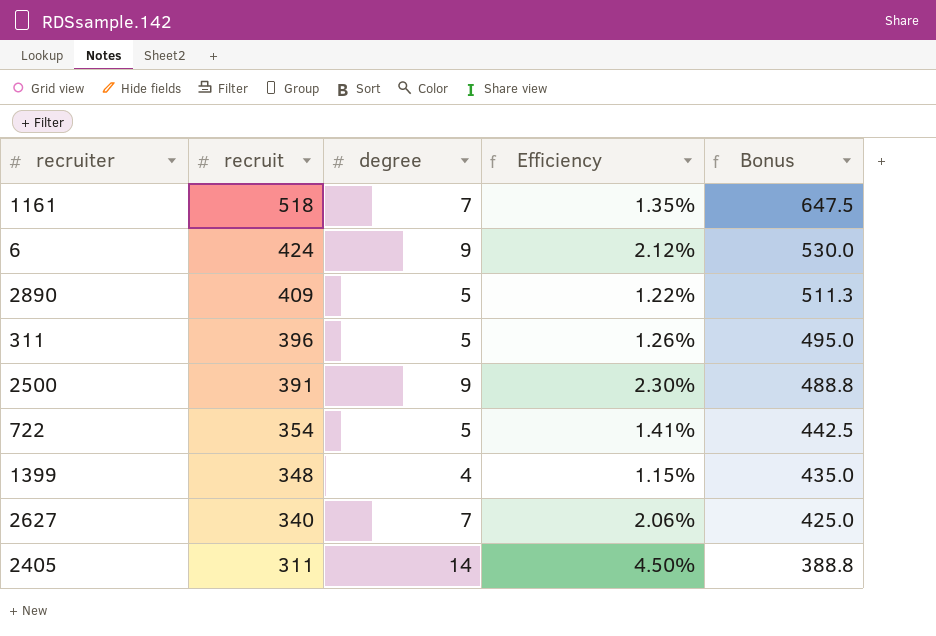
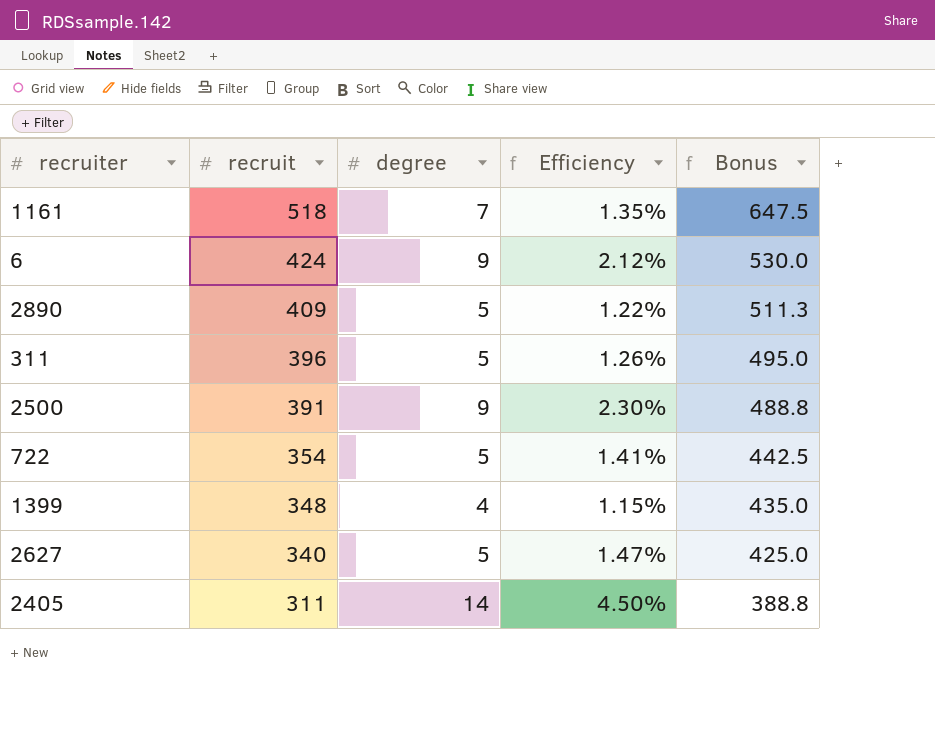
2627 | degree: 7 -> 5
2627 | Efficiency: 2.06% -> 1.47%

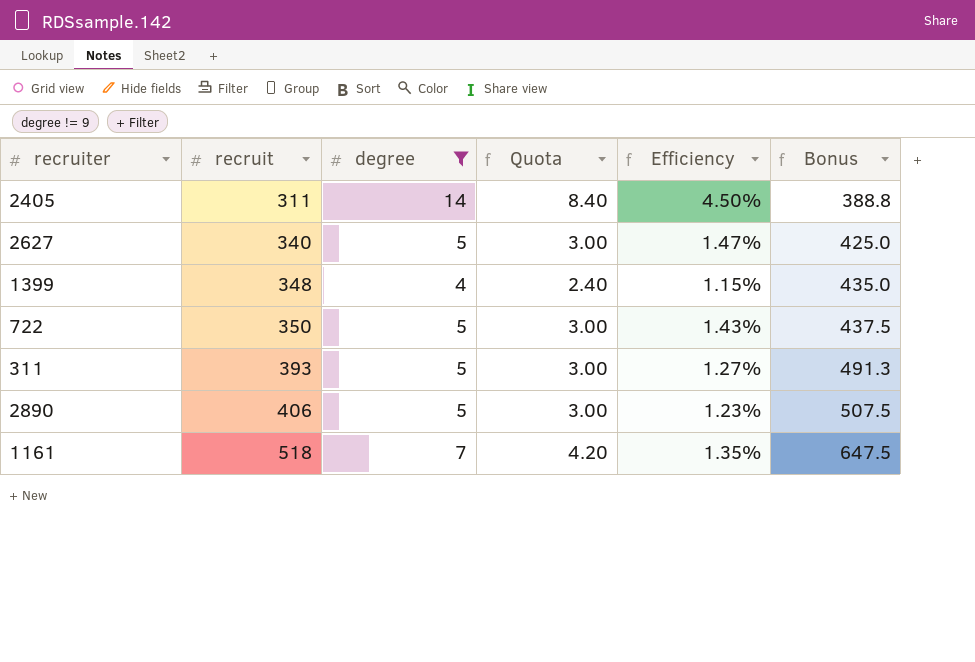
filter: none -> degree != 9
row order: recruit descending -> recruit ascending
column Quota | formula: none -> [degree] * 0.6
722 | recruit: 354 -> 350
722 | Efficiency: 1.41% -> 1.43%
722 | Bonus: 442.5 -> 437.5
311 | recruit: 396 -> 393
311 | Efficiency: 1.26% -> 1.27%
311 | Bonus: 495.0 -> 491.3
2890 | recruit: 409 -> 406
2890 | Efficiency: 1.22% -> 1.23%
2890 | Bonus: 511.3 -> 507.5

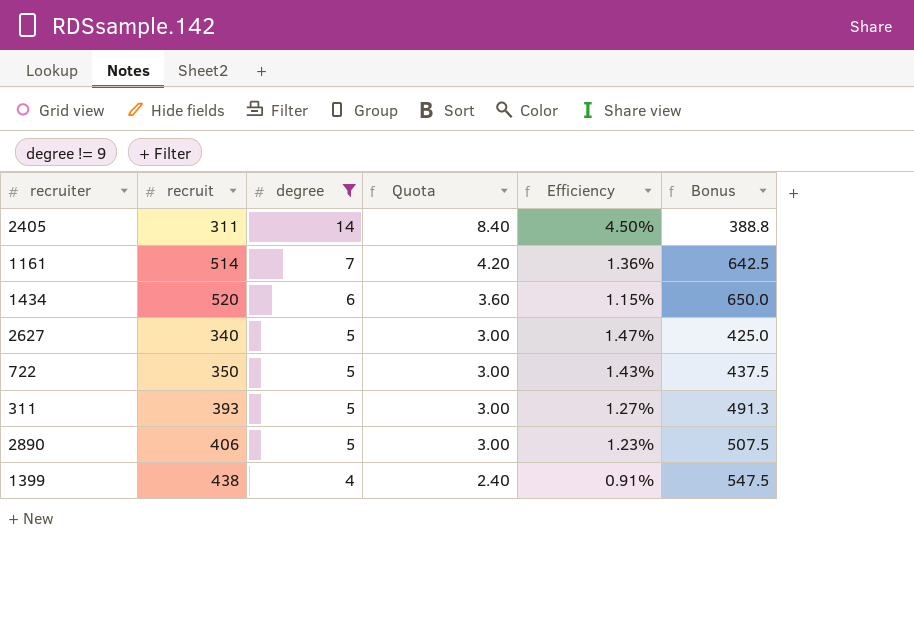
row order: recruit ascending -> degree descending
1161 | recruit: 518 -> 514
1161 | Efficiency: 1.35% -> 1.36%
1161 | Bonus: 647.5 -> 642.5
row 1434: none -> 520 | 6 | 3.60 | 1.15% | 650.0
1399 | recruit: 348 -> 438
1399 | Efficiency: 1.15% -> 0.91%
1399 | Bonus: 435.0 -> 547.5

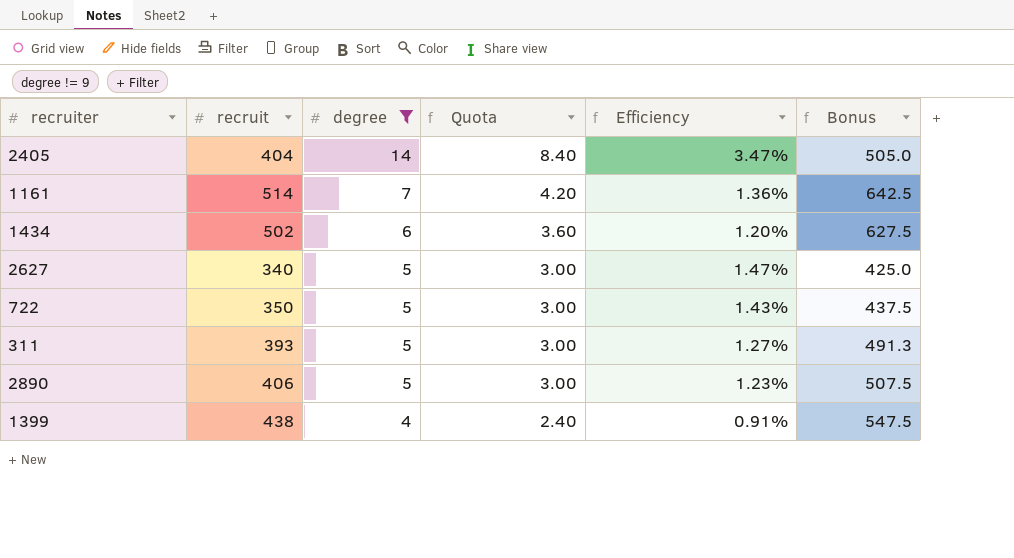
2405 | recruit: 311 -> 404
2405 | Efficiency: 4.50% -> 3.47%
2405 | Bonus: 388.8 -> 505.0
1434 | recruit: 520 -> 502
1434 | Efficiency: 1.15% -> 1.20%
1434 | Bonus: 650.0 -> 627.5

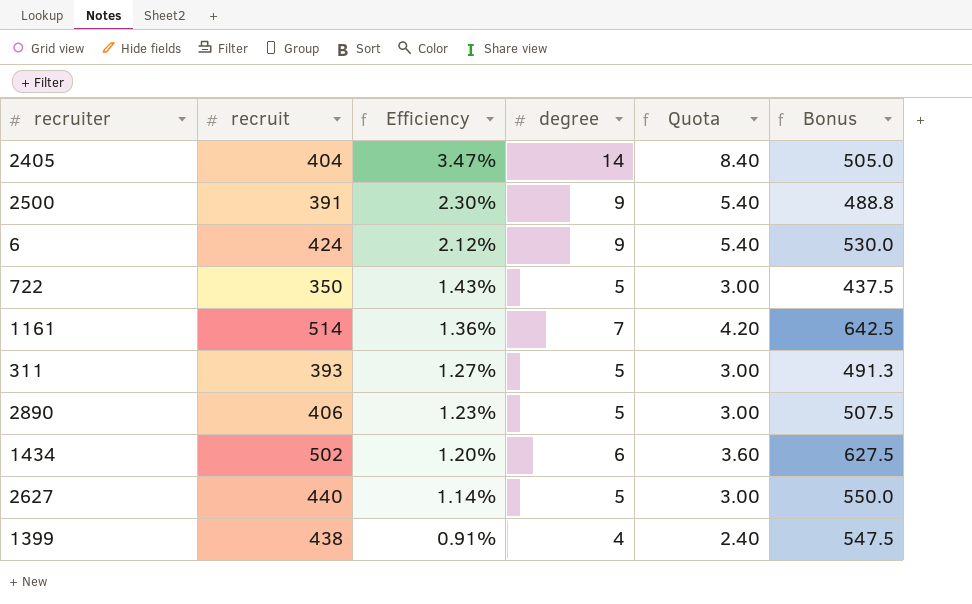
filter: degree != 9 -> none
row order: degree descending -> Efficiency descending
column Efficiency | position: 5 -> 3
2627 | recruit: 340 -> 440
2627 | Efficiency: 1.47% -> 1.14%
2627 | Bonus: 425.0 -> 550.0

